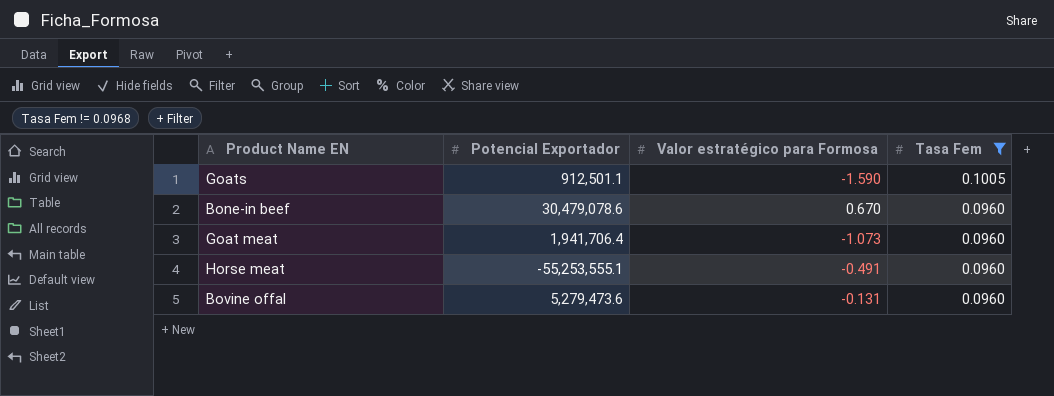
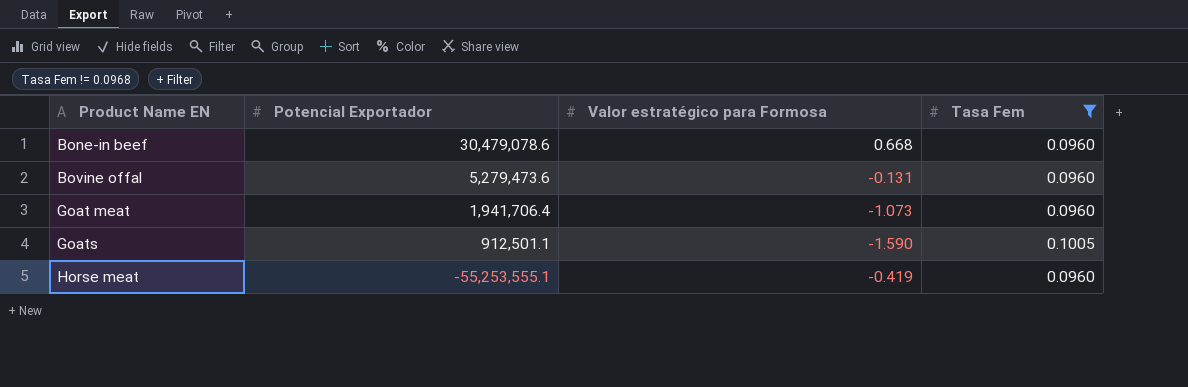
row order: Tasa Fem descending -> Product Name EN ascending
Bone-in beef | Valor estratégico para Formosa: 0.670 -> 0.668
Horse meat | Valor estratégico para Formosa: -0.491 -> -0.419

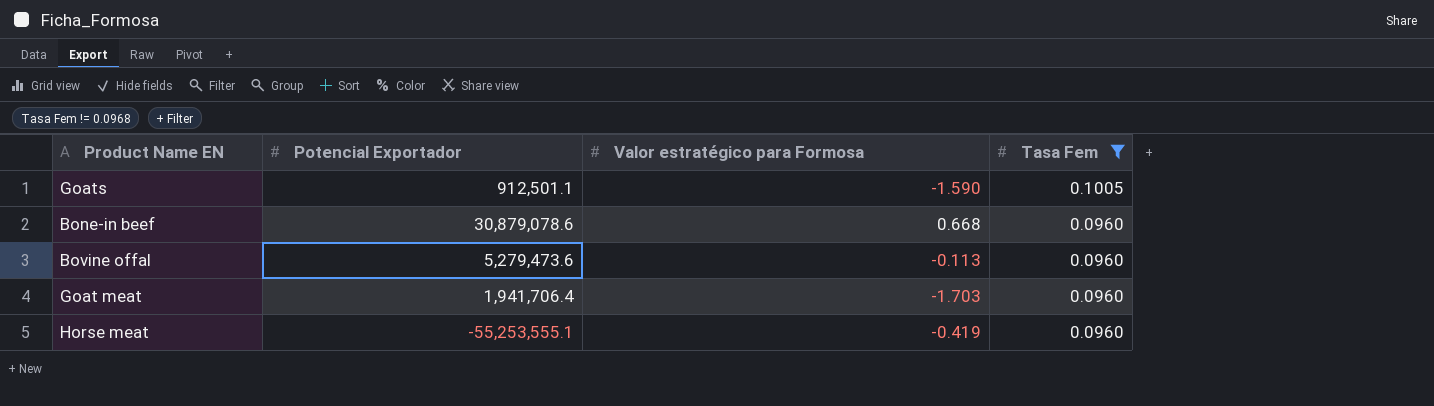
row order: Product Name EN ascending -> Tasa Fem descending
Bone-in beef | Potencial Exportador: 30,479,078.6 -> 30,879,078.6
Bovine offal | Valor estratégico para Formosa: -0.131 -> -0.113
Goat meat | Valor estratégico para Formosa: -1.073 -> -1.703

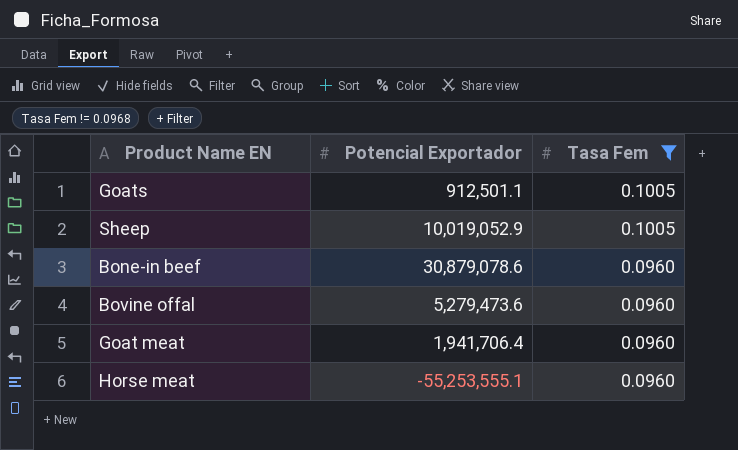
column Valor estratégico para Formosa | position: 3 -> none
row Sheep: none -> 10,019,052.9 | 0.1005

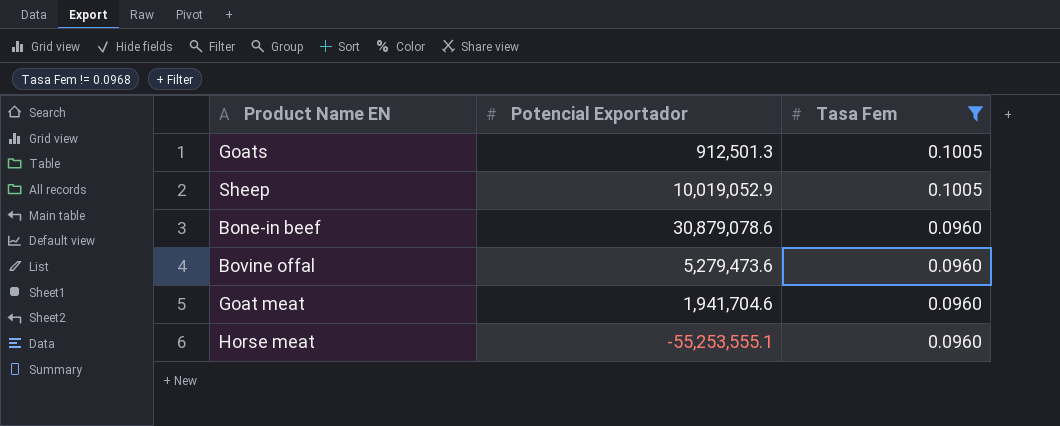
Goats | Potencial Exportador: 912,501.1 -> 912,501.3
Goat meat | Potencial Exportador: 1,941,706.4 -> 1,941,704.6

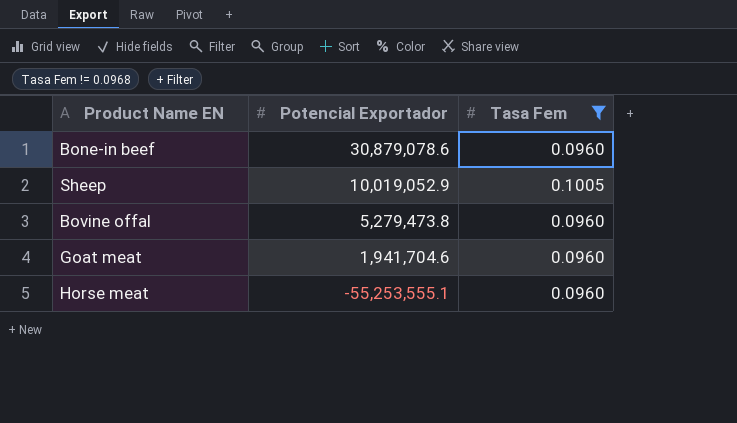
row order: Tasa Fem descending -> Potencial Exportador descending
row Goats: 912,501.3 | 0.1005 -> none
Bovine offal | Potencial Exportador: 5,279,473.6 -> 5,279,473.8

